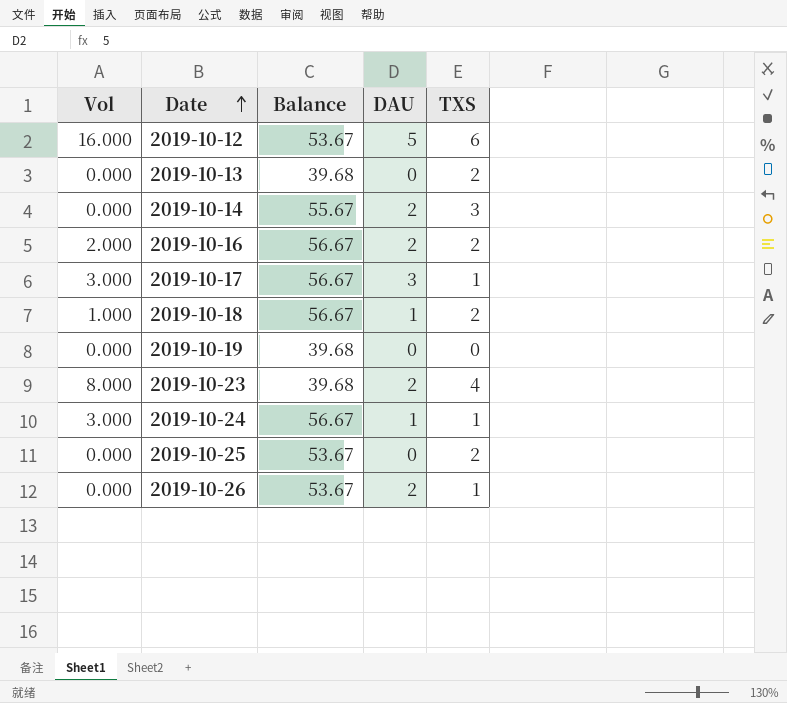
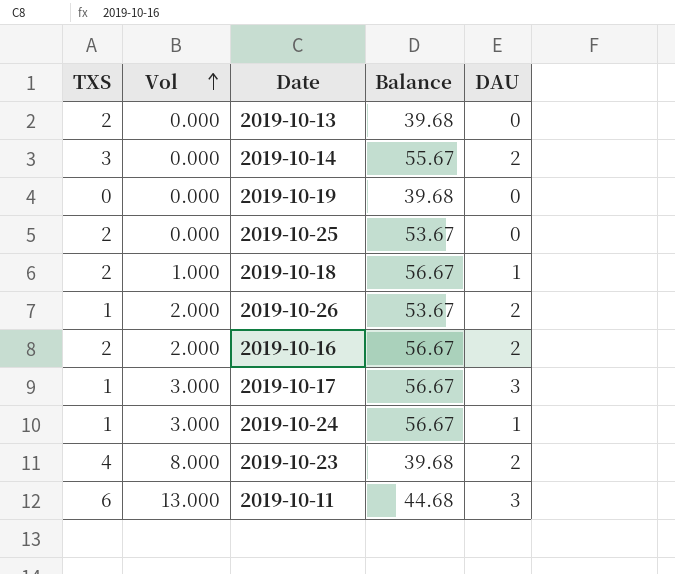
row order: Date ascending -> Vol ascending
column TXS | position: 5 -> 1
row 2019-10-12: 16.000 | 53.67 | 5 | 6 -> none
2019-10-26 | Vol: 0.000 -> 2.000
row 2019-10-11: none -> 6 | 13.000 | 44.68 | 3

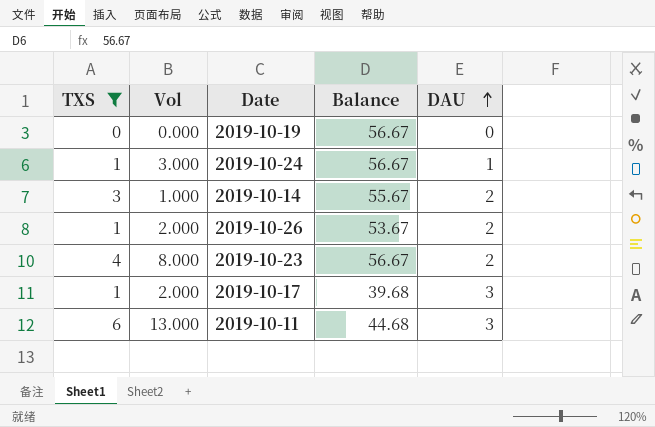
filter: none -> TXS != 2
row order: Vol ascending -> DAU ascending
2019-10-19 | Balance: 39.68 -> 56.67
2019-10-14 | Vol: 0.000 -> 1.000
2019-10-23 | Balance: 39.68 -> 56.67
2019-10-17 | Vol: 3.000 -> 2.000
2019-10-17 | Balance: 56.67 -> 39.68

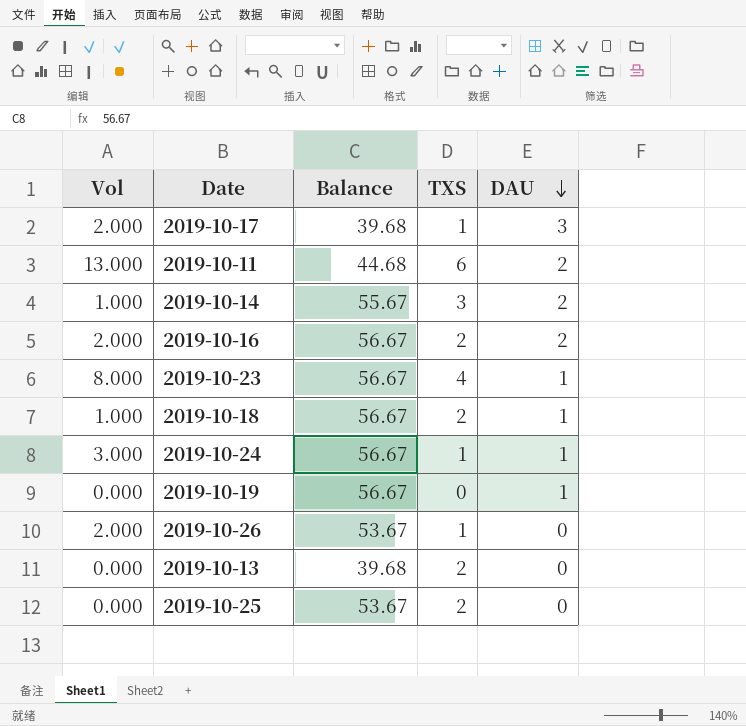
filter: TXS != 2 -> none
row order: DAU ascending -> DAU descending
column TXS | position: 1 -> 4
2019-10-11 | DAU: 3 -> 2
2019-10-23 | DAU: 2 -> 1
2019-10-19 | DAU: 0 -> 1
2019-10-26 | DAU: 2 -> 0

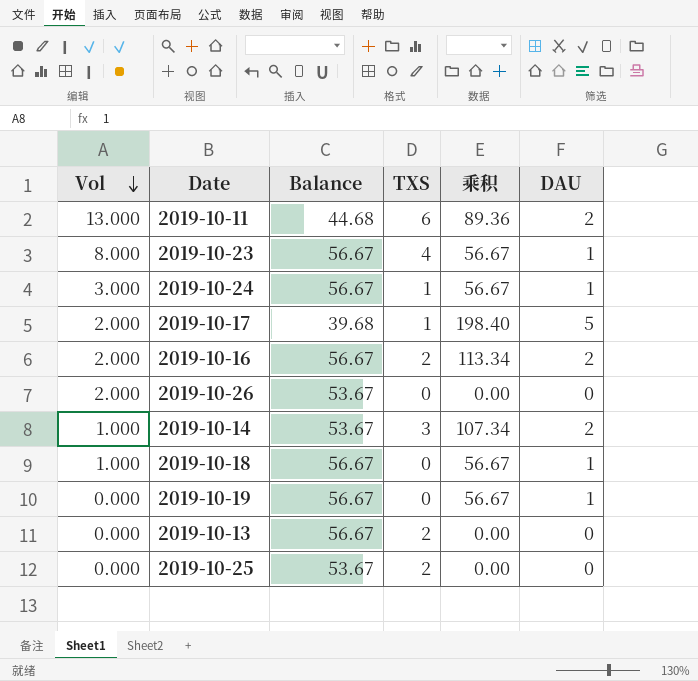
row order: DAU descending -> Vol descending
column 乘积 | formula: none -> [Balance] * [DAU]
2019-10-17 | DAU: 3 -> 5
2019-10-26 | TXS: 1 -> 0
2019-10-14 | Balance: 55.67 -> 53.67
2019-10-18 | TXS: 2 -> 0
2019-10-13 | Balance: 39.68 -> 56.67

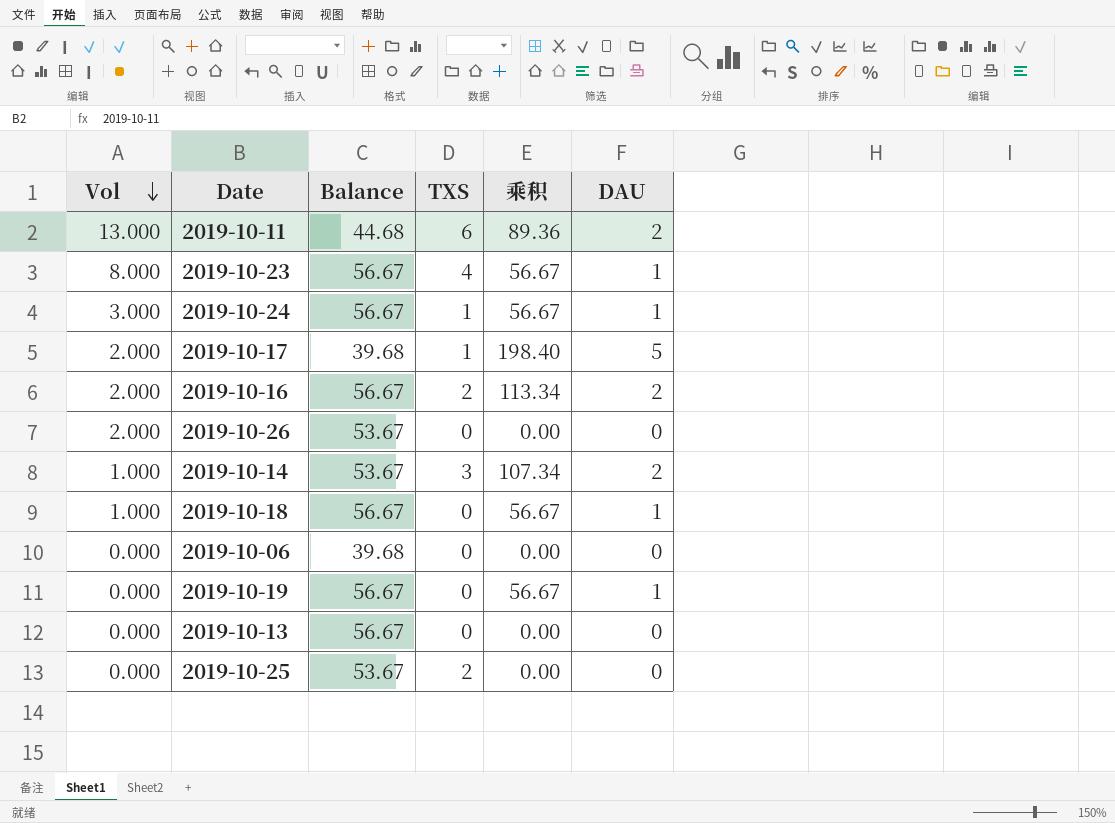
row 2019-10-06: none -> 0.000 | 39.68 | 0 | 0.00 | 0
2019-10-13 | TXS: 2 -> 0

